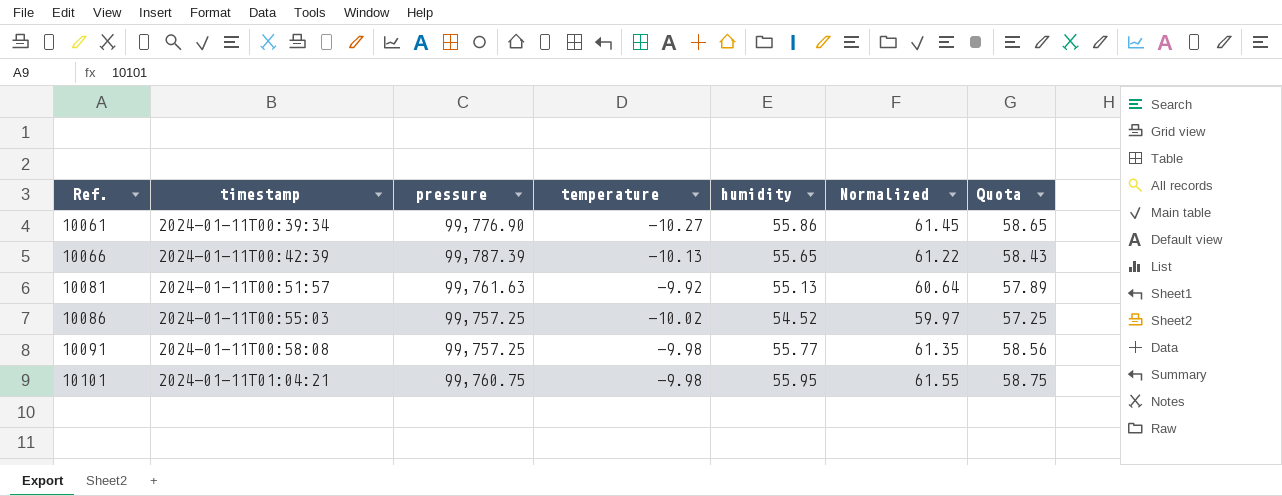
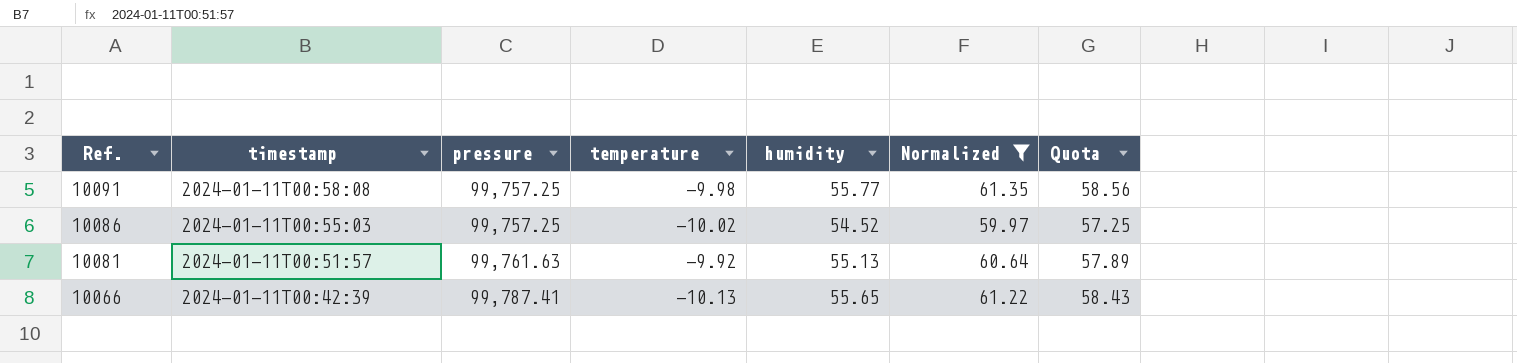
filter: none -> Normalized <= 61.35
row order: Ref. ascending -> Ref. descending
10066 | pressure: 99,787.39 -> 99,787.41

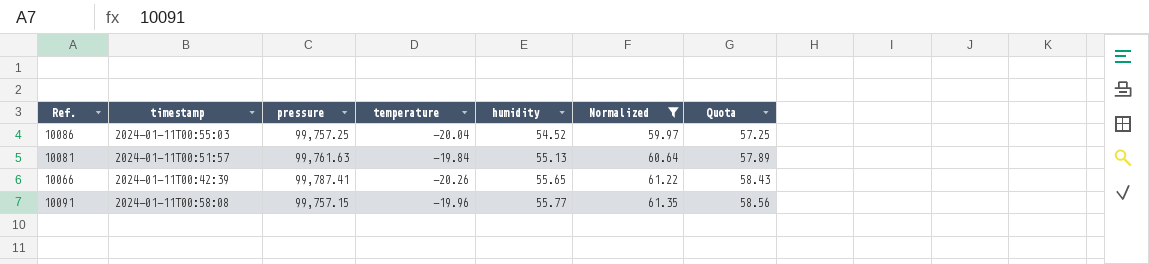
row order: Ref. descending -> humidity ascending
10086 | temperature: -10.02 -> -20.04
10081 | temperature: -9.92 -> -19.84
10066 | temperature: -10.13 -> -20.26
10091 | pressure: 99,757.25 -> 99,757.15
10091 | temperature: -9.98 -> -19.96

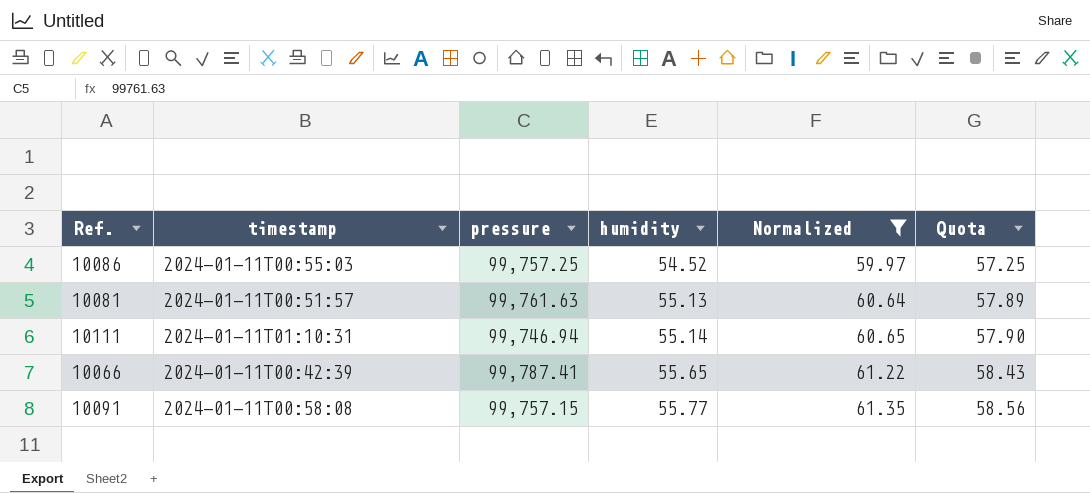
column temperature | position: 4 -> none
row 10111: none -> 2024-01-11T01:10:31 | 99,746.94 | 55.14 | 60.65 | 57.90

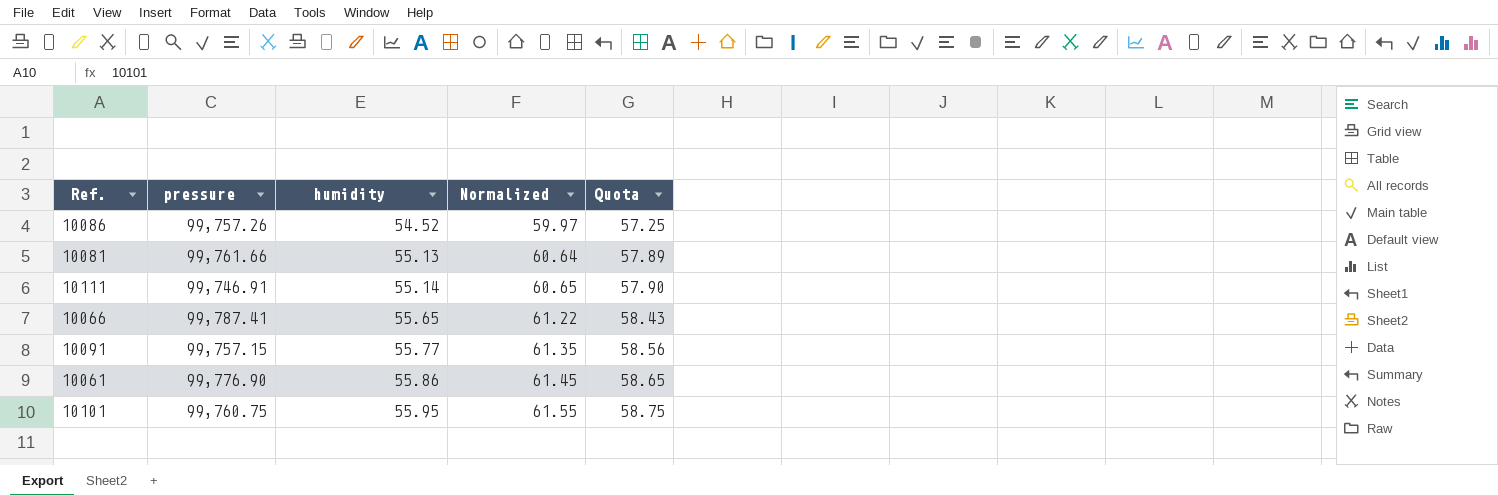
filter: Normalized <= 61.35 -> none
column timestamp | position: 2 -> none
10086 | pressure: 99,757.25 -> 99,757.26
10081 | pressure: 99,761.63 -> 99,761.66
10111 | pressure: 99,746.94 -> 99,746.91

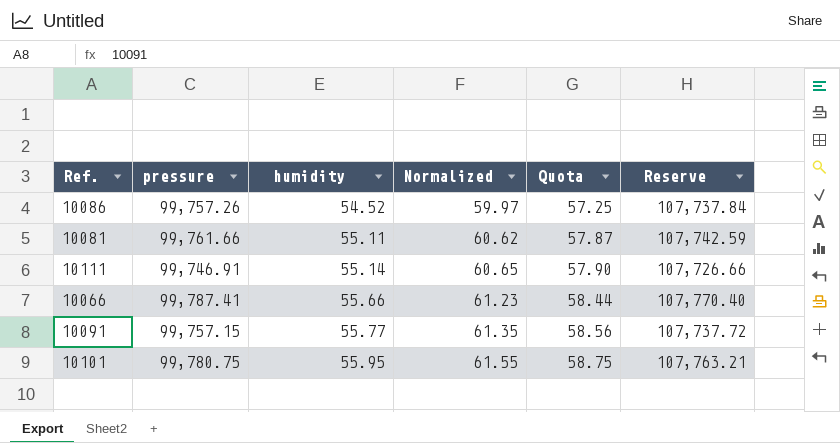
column Reserve | formula: none -> [pressure] * 1.08
row 10061: 99,776.90 | 55.86 | 61.45 | 58.65 -> none
10081 | humidity: 55.13 -> 55.11
10081 | Normalized: 60.64 -> 60.62
10081 | Quota: 57.89 -> 57.87
10066 | humidity: 55.65 -> 55.66
10066 | Normalized: 61.22 -> 61.23
10066 | Quota: 58.43 -> 58.44
10101 | pressure: 99,760.75 -> 99,780.75

